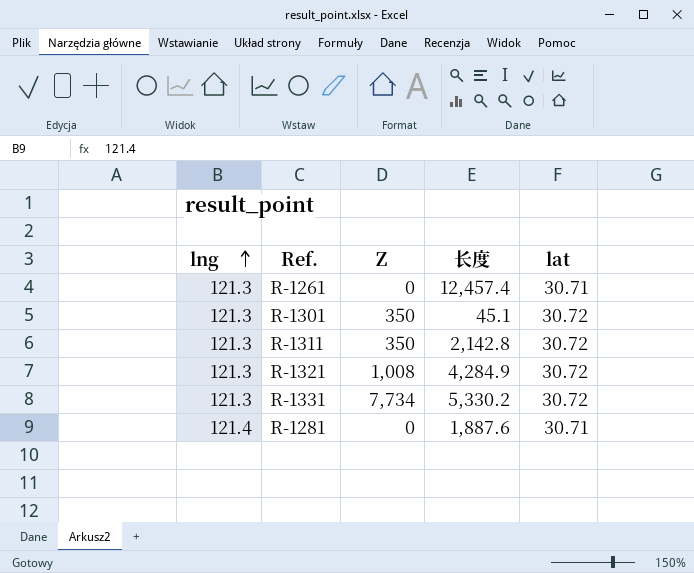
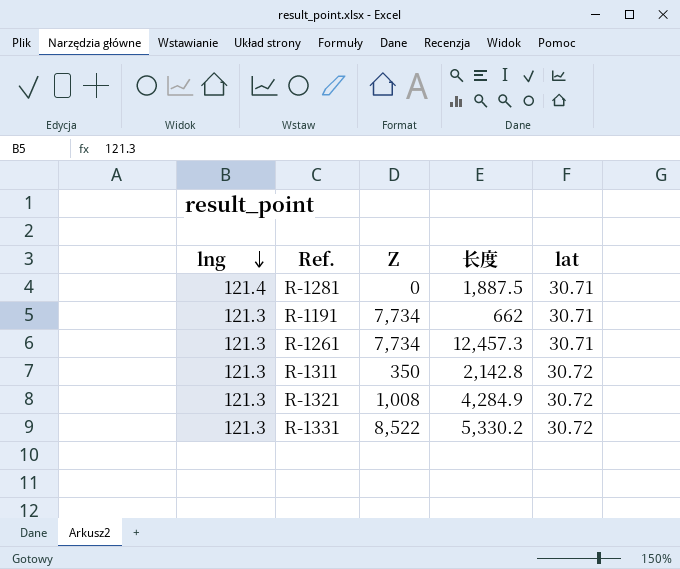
row order: lng ascending -> lng descending
row R-1301: 121.3 | 350 | 45.1 | 30.72 -> none
R-1281 | 长度: 1,887.6 -> 1,887.5
row R-1191: none -> 121.3 | 7,734 | 662 | 30.71
R-1261 | Z: 0 -> 7,734
R-1261 | 长度: 12,457.4 -> 12,457.3
R-1331 | Z: 7,734 -> 8,522

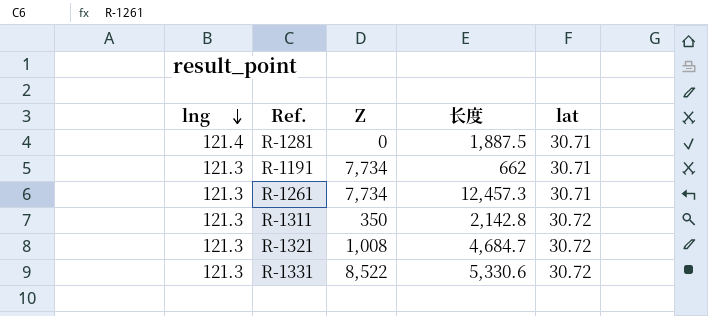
R-1321 | 长度: 4,284.9 -> 4,684.7
R-1331 | 长度: 5,330.2 -> 5,330.6

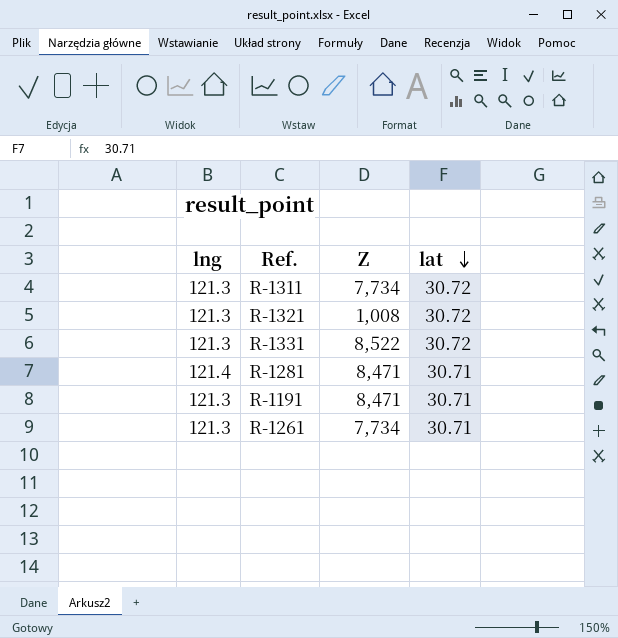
row order: lng descending -> lat descending
column 长度 | position: 4 -> none
R-1311 | Z: 350 -> 7,734
R-1281 | Z: 0 -> 8,471
R-1191 | Z: 7,734 -> 8,471

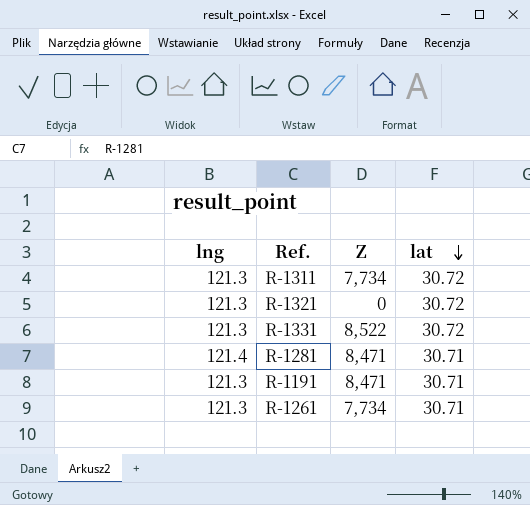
R-1321 | Z: 1,008 -> 0

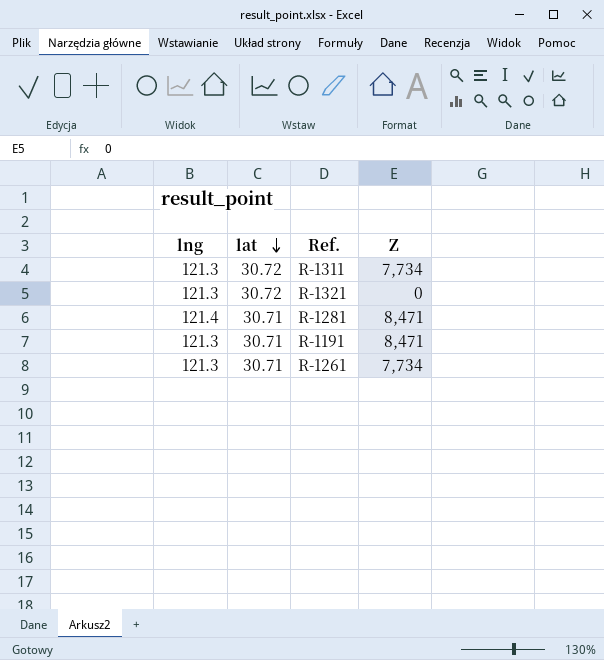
column lat | position: 4 -> 2
row R-1331: 121.3 | 8,522 | 30.72 -> none

